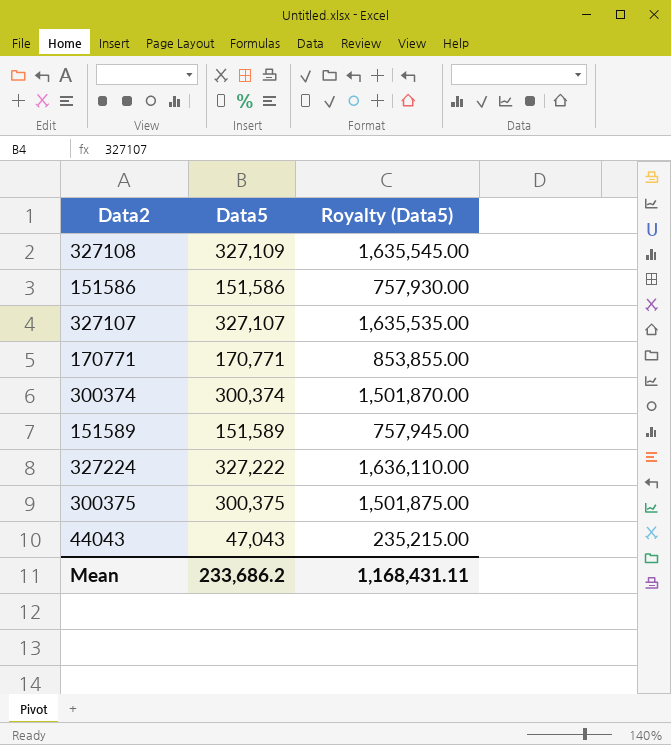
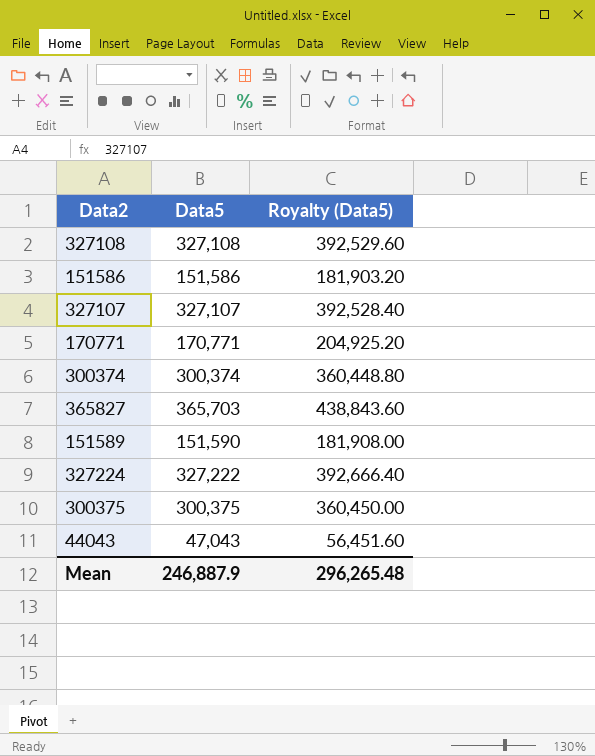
column Royalty (Data5) | formula: [Data5] * 5 -> [Data5] * 1.2
327108 | Data5: 327,109 -> 327,108
row 365827: none -> 365,703 | 438,843.60
151589 | Data5: 151,589 -> 151,590
Mean | Data5: 233,686.2 -> 246,887.9
Mean | Royalty (Data5): 1,168,431.11 -> 296,265.48

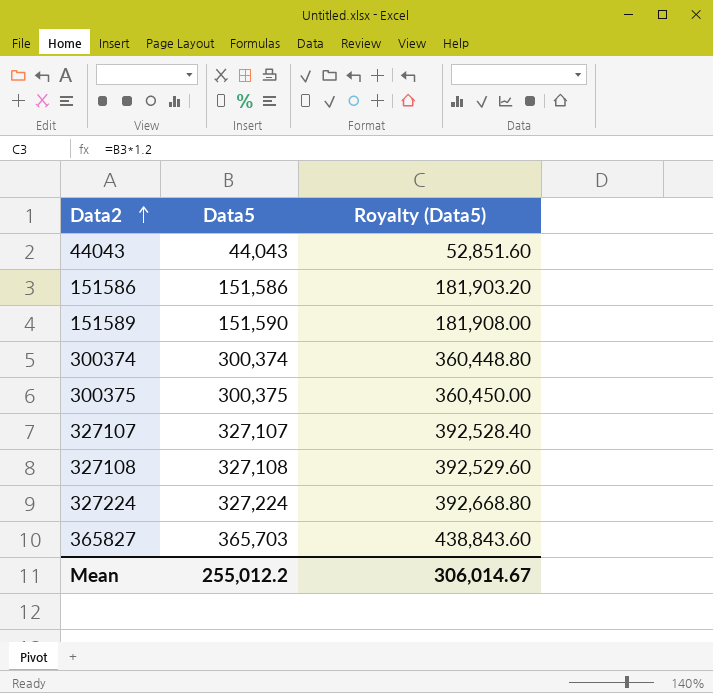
row order: none -> Data2 ascending
row 170771: 170,771 | 204,925.20 -> none
44043 | Data5: 47,043 -> 44,043
44043 | Royalty (Data5): 56,451.60 -> 52,851.60
327224 | Data5: 327,222 -> 327,224
327224 | Royalty (Data5): 392,666.40 -> 392,668.80
Mean | Data5: 246,887.9 -> 255,012.2
Mean | Royalty (Data5): 296,265.48 -> 306,014.67

